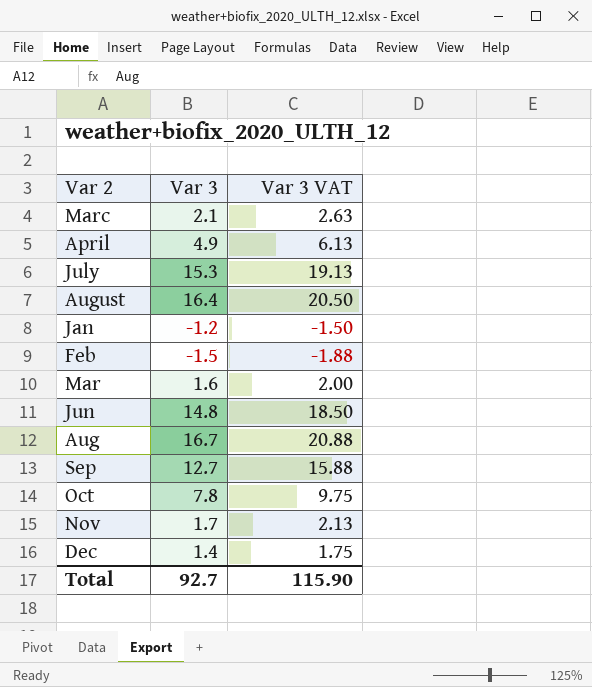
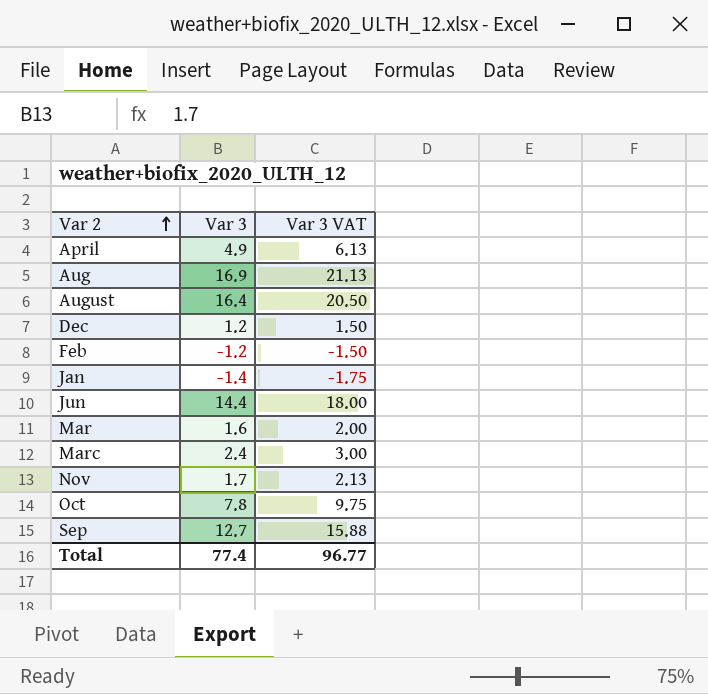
row order: none -> Var 2 ascending
row July: 15.3 | 19.13 -> none
Aug | Var 3: 16.7 -> 16.9
Aug | Var 3 VAT: 20.88 -> 21.13
Dec | Var 3: 1.4 -> 1.2
Dec | Var 3 VAT: 1.75 -> 1.50
Feb | Var 3: -1.5 -> -1.2
Feb | Var 3 VAT: -1.88 -> -1.50
Jan | Var 3: -1.2 -> -1.4
Jan | Var 3 VAT: -1.50 -> -1.75
Jun | Var 3: 14.8 -> 14.4
Jun | Var 3 VAT: 18.50 -> 18.00
Marc | Var 3: 2.1 -> 2.4
Marc | Var 3 VAT: 2.63 -> 3.00
Total | Var 3: 92.7 -> 77.4
Total | Var 3 VAT: 115.90 -> 96.77

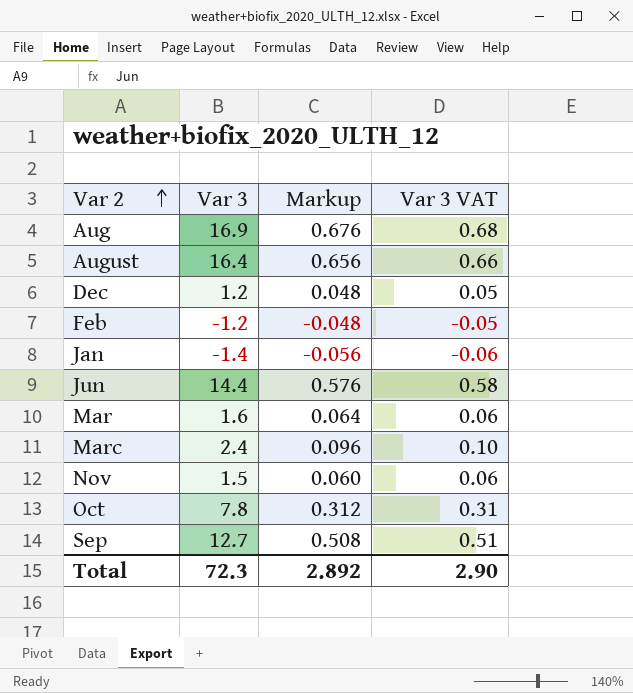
column Markup | formula: none -> [Var 3] * 0.04
column Var 3 VAT | formula: [Var 3] * 1.25 -> [Var 3] * 0.04
row April: 4.9 | 6.13 -> none
Nov | Var 3: 1.7 -> 1.5
Total | Var 3: 77.4 -> 72.3
Total | Var 3 VAT: 96.77 -> 2.90

